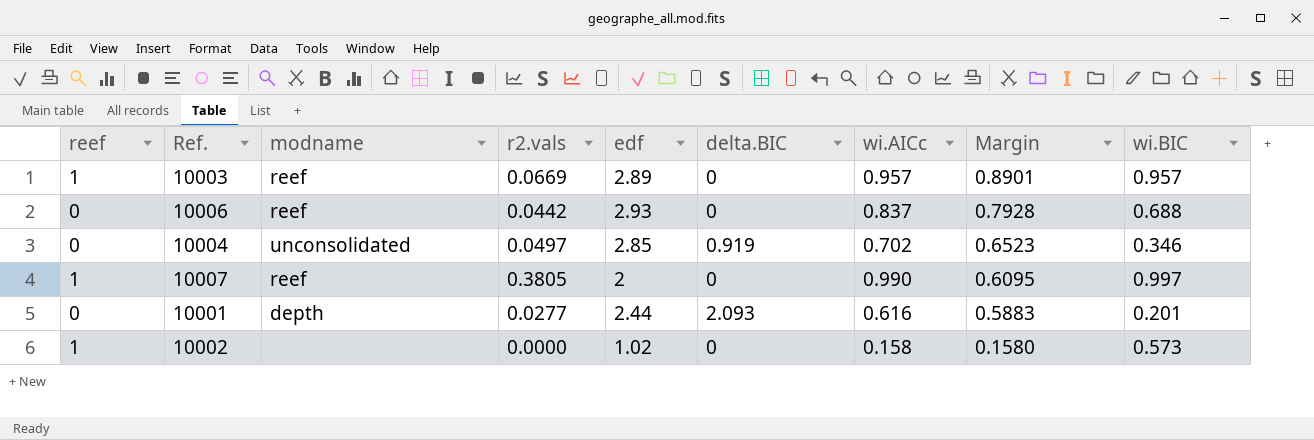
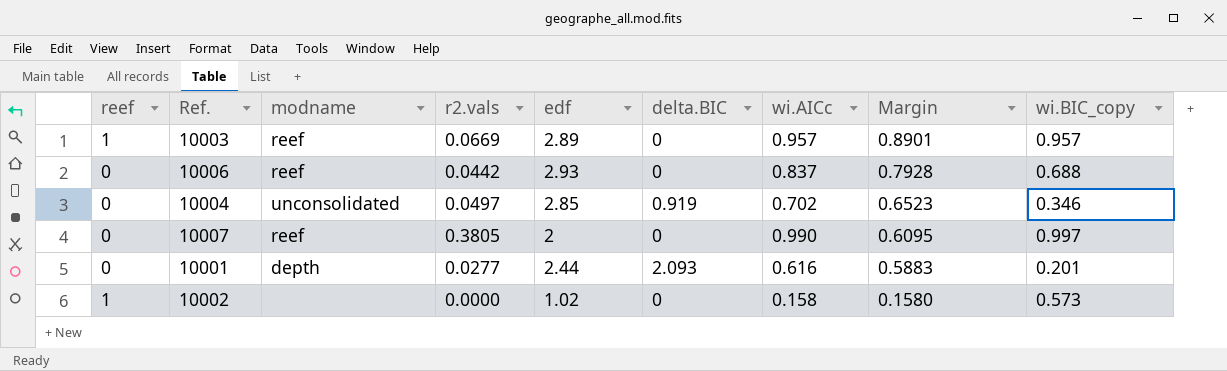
column name: wi.BIC -> wi.BIC_copy
10007 | reef: 1 -> 0

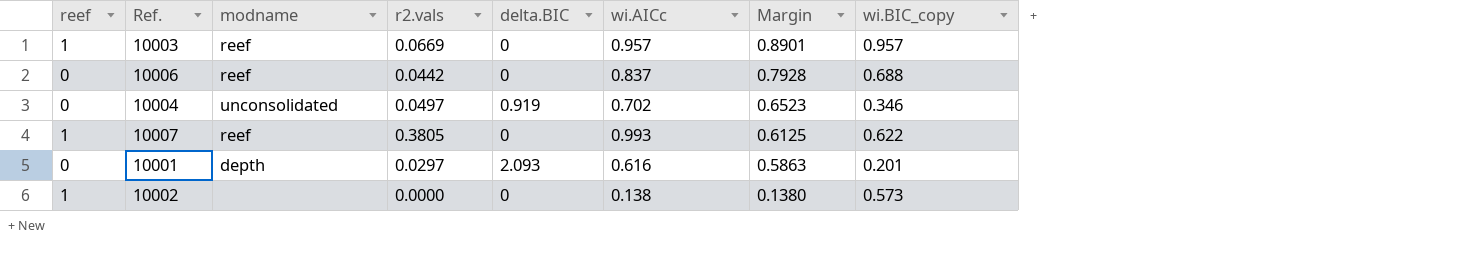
column edf | position: 5 -> none
10007 | reef: 0 -> 1
10007 | wi.AICc: 0.990 -> 0.993
10007 | Margin: 0.6095 -> 0.6125
10007 | wi.BIC_copy: 0.997 -> 0.622
10001 | r2.vals: 0.0277 -> 0.0297
10001 | Margin: 0.5883 -> 0.5863
10002 | wi.AICc: 0.158 -> 0.138
10002 | Margin: 0.1580 -> 0.1380

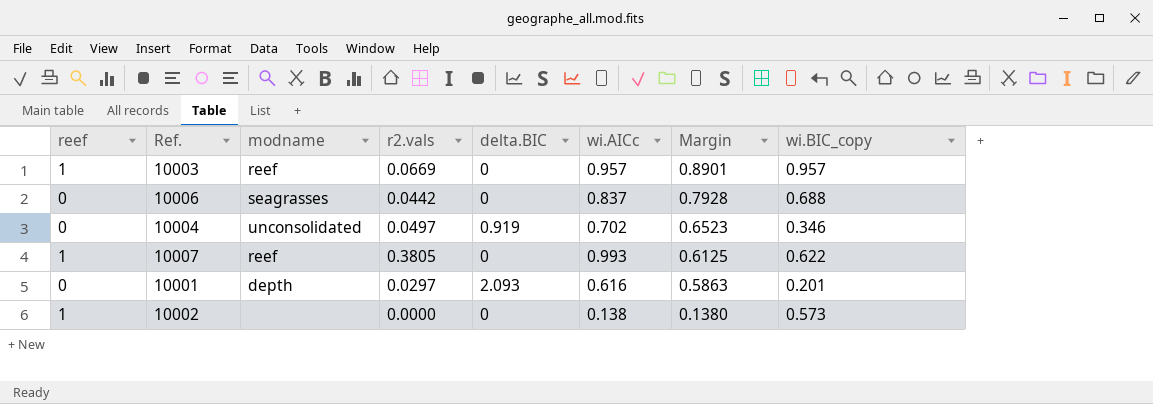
10006 | modname: reef -> seagrasses

